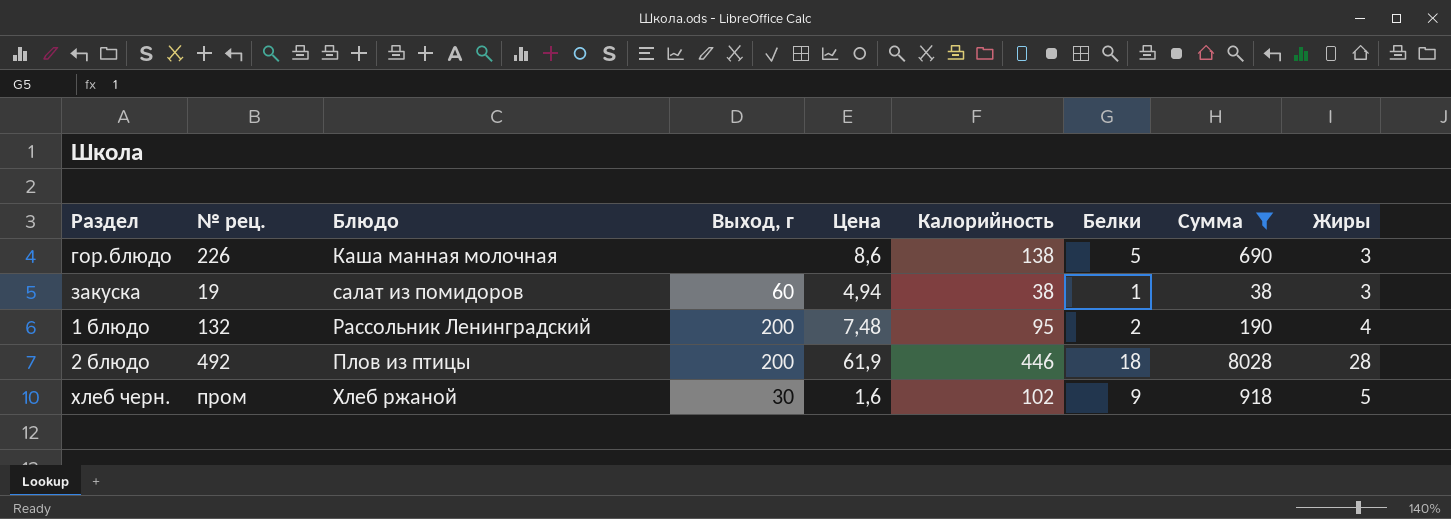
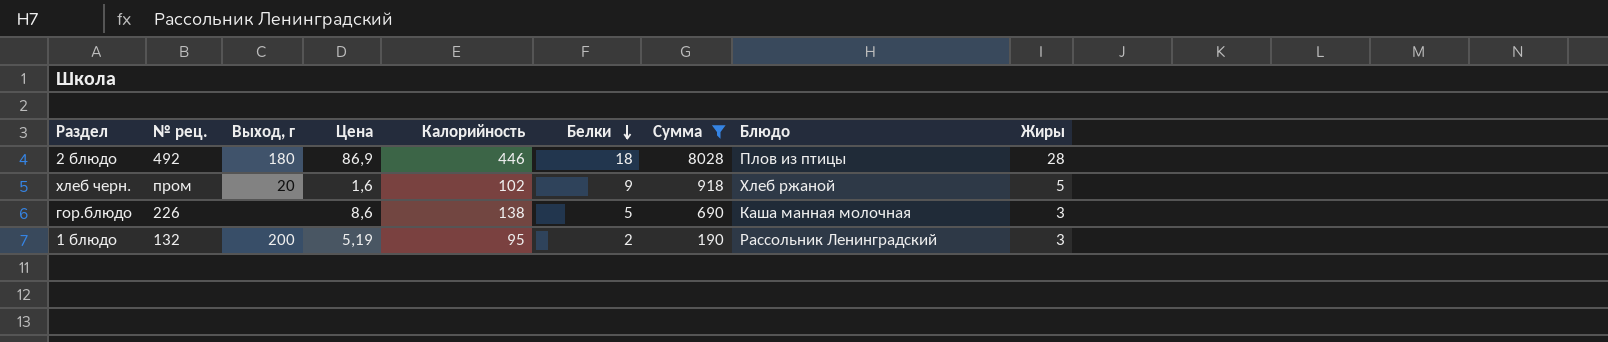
row order: none -> Белки descending
column Блюдо | position: 3 -> 8
row закуска: 19 | салат из помидоров | 60 | 4,94 | 38 | 1 | 38 | 3 -> none
2 блюдо | Выход, г: 200 -> 180
2 блюдо | Цена: 61,9 -> 86,9
хлеб черн. | Выход, г: 30 -> 20
1 блюдо | Цена: 7,48 -> 5,19
1 блюдо | Жиры: 4 -> 3

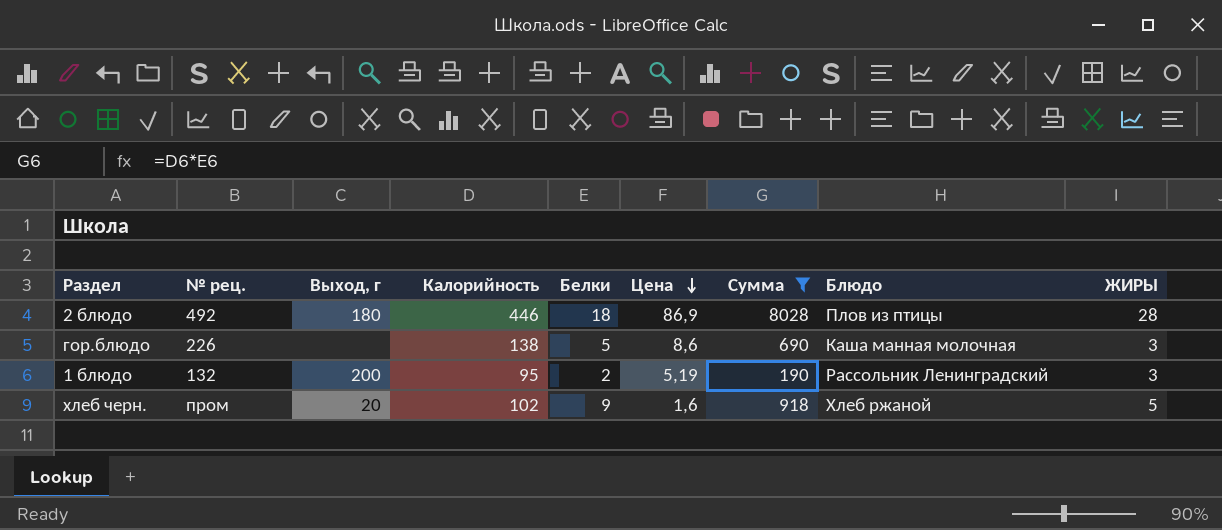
row order: Белки descending -> Цена descending
column Цена | position: 4 -> 6
column name: Жиры -> ЖИРЫ

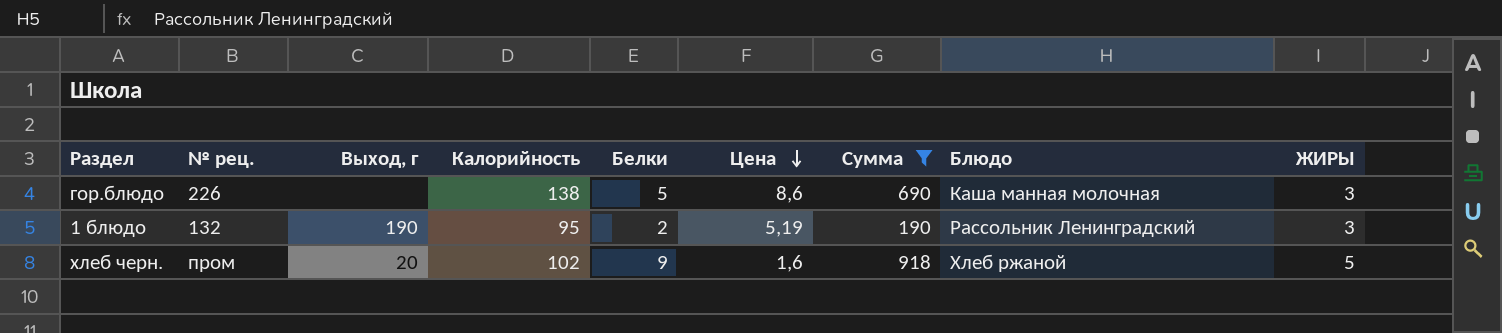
row 2 блюдо: 492 | 180 | 446 | 18 | 86,9 | 8028 | Плов из птицы | 28 -> none
1 блюдо | Выход, г: 200 -> 190

